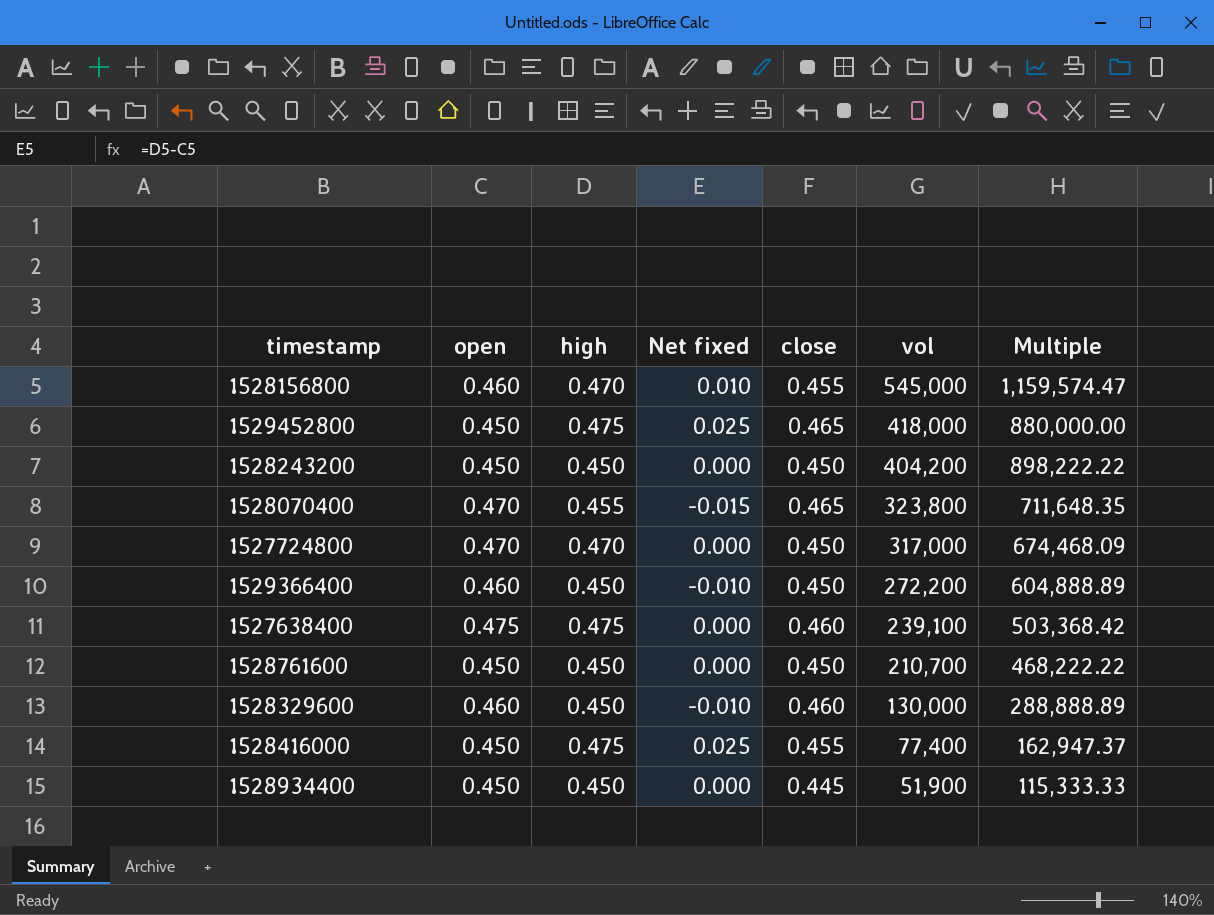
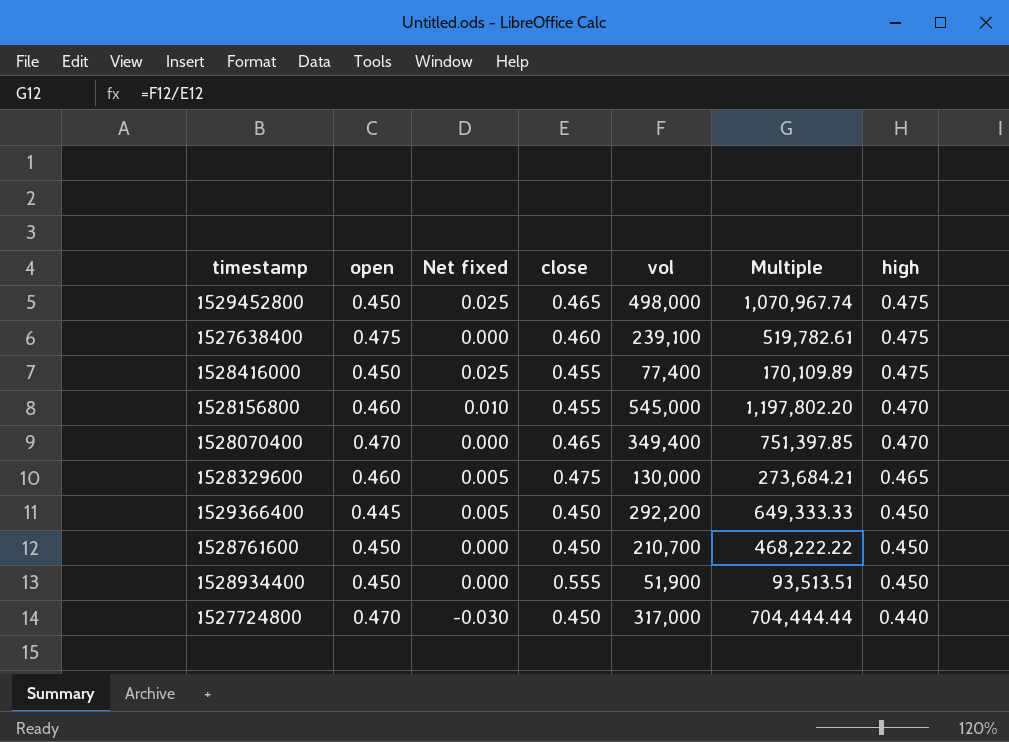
row order: vol descending -> high descending
column Multiple | formula: [vol] / [high] -> [vol] / [close]
column high | position: 3 -> 7
row 1528243200: 0.450 | 0.450 | 0.000 | 0.450 | 404,200 | 898,222.22 -> none
1529452800 | vol: 418,000 -> 498,000
1528070400 | Net fixed: -0.015 -> 0.000
1528070400 | vol: 323,800 -> 349,400
1528070400 | high: 0.455 -> 0.470
1528329600 | Net fixed: -0.010 -> 0.005
1528329600 | close: 0.460 -> 0.475
1528329600 | high: 0.450 -> 0.465
1529366400 | open: 0.460 -> 0.445
1529366400 | Net fixed: -0.010 -> 0.005
1529366400 | vol: 272,200 -> 292,200
1528934400 | close: 0.445 -> 0.555
1527724800 | Net fixed: 0.000 -> -0.030
1527724800 | high: 0.470 -> 0.440

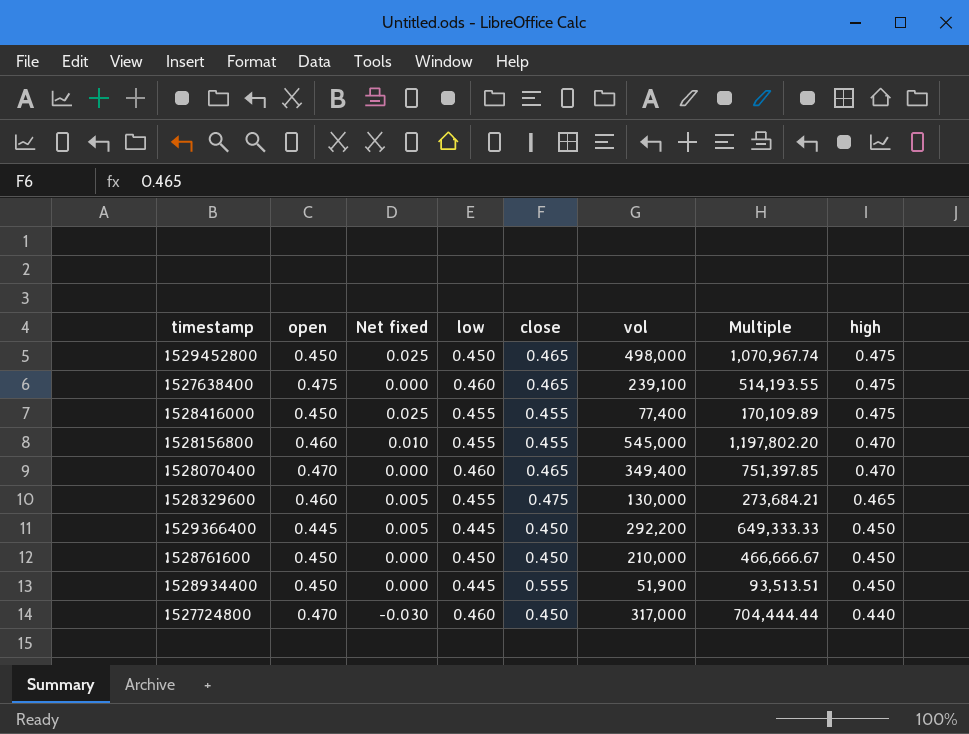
column low | position: none -> 4
1527638400 | close: 0.460 -> 0.465
1527638400 | Multiple: 519,782.61 -> 514,193.55
1528761600 | vol: 210,700 -> 210,000
1528761600 | Multiple: 468,222.22 -> 466,666.67

